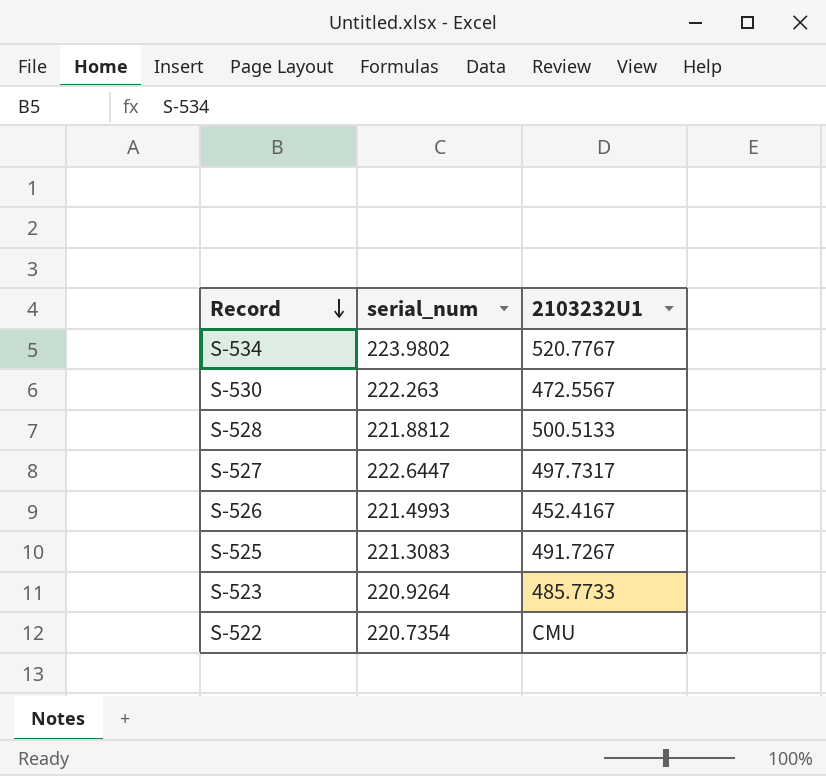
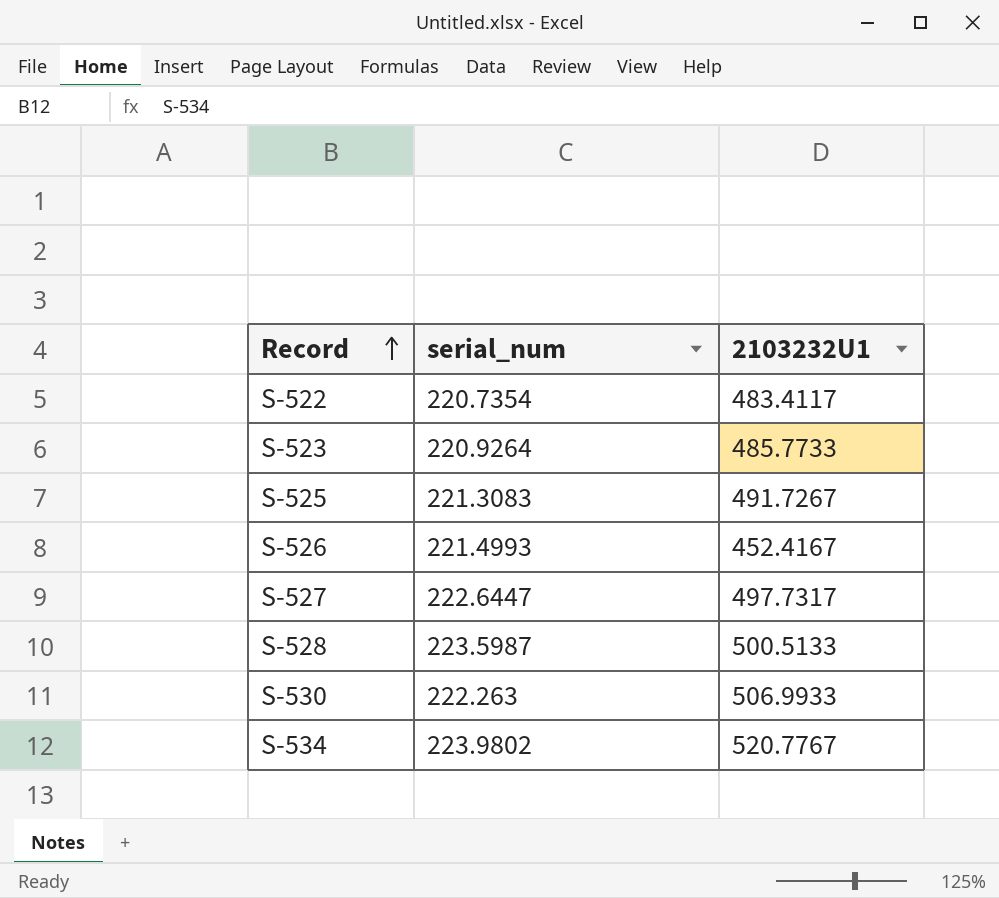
row order: Record descending -> Record ascending
S-522 | 2103232U1: CMU -> 483.4117
S-528 | serial_num: 221.8812 -> 223.5987
S-530 | 2103232U1: 472.5567 -> 506.9933

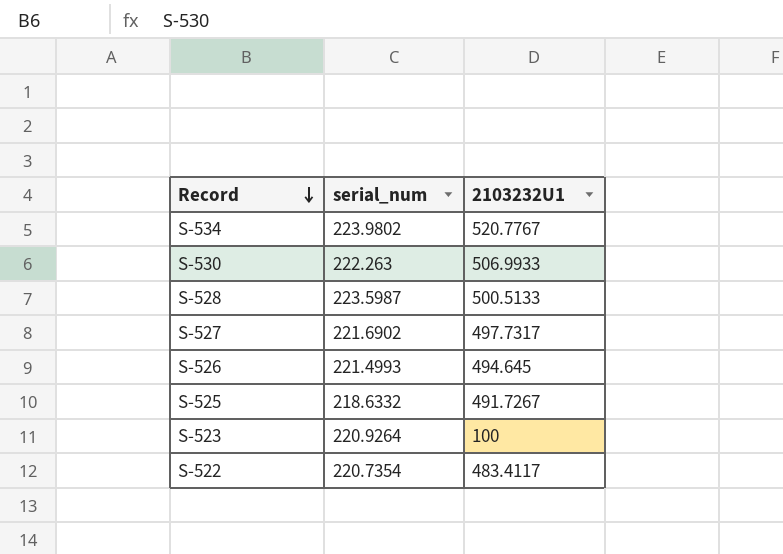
row order: Record ascending -> Record descending
S-527 | serial_num: 222.6447 -> 221.6902
S-526 | 2103232U1: 452.4167 -> 494.645
S-525 | serial_num: 221.3083 -> 218.6332
S-523 | 2103232U1: 485.7733 -> 100

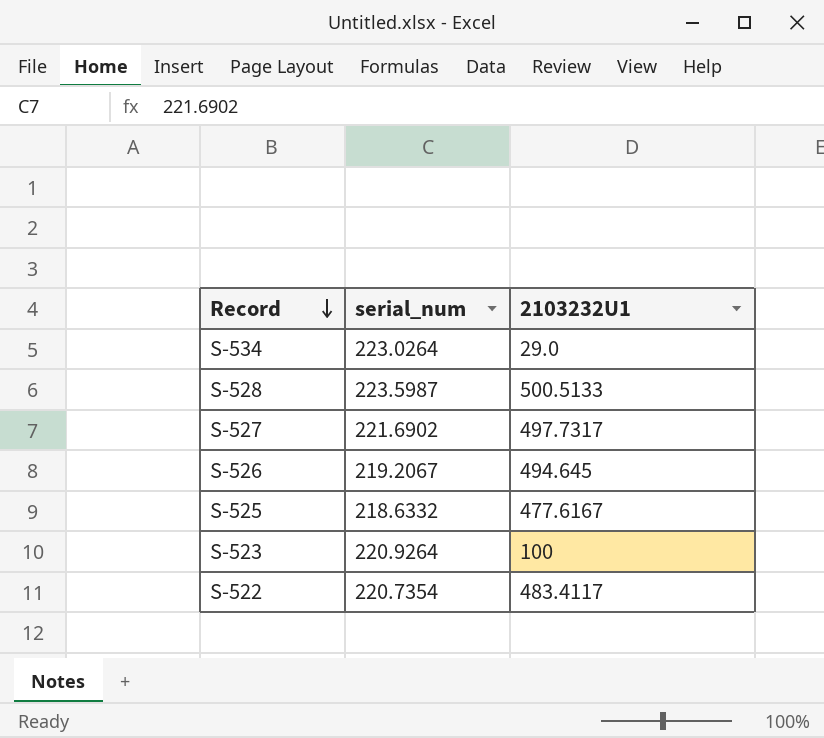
row S-530: 222.263 | 506.9933 -> none
S-534 | serial_num: 223.9802 -> 223.0264
S-534 | 2103232U1: 520.7767 -> 29.0
S-526 | serial_num: 221.4993 -> 219.2067
S-525 | 2103232U1: 491.7267 -> 477.6167

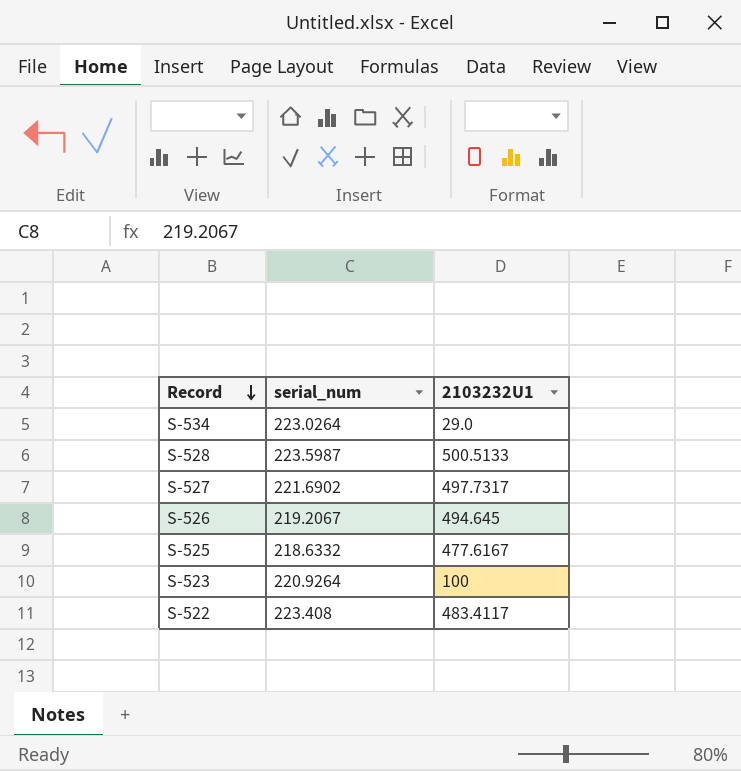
S-522 | serial_num: 220.7354 -> 223.408

